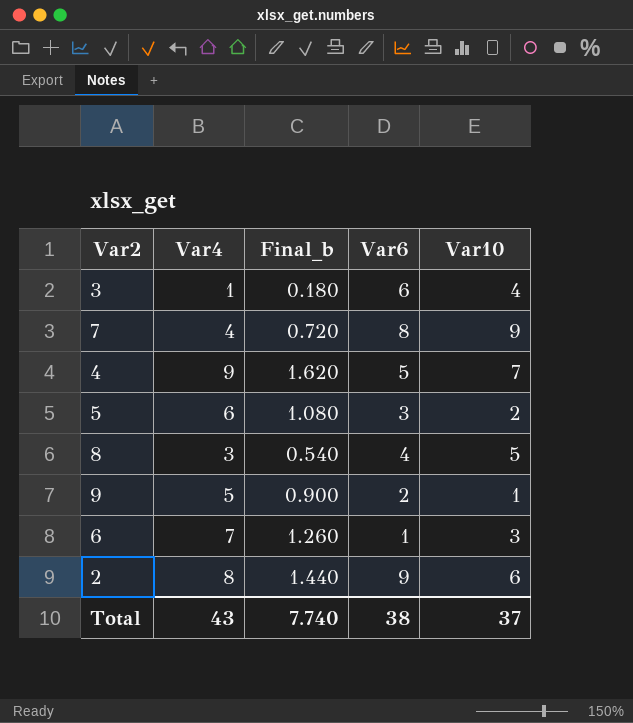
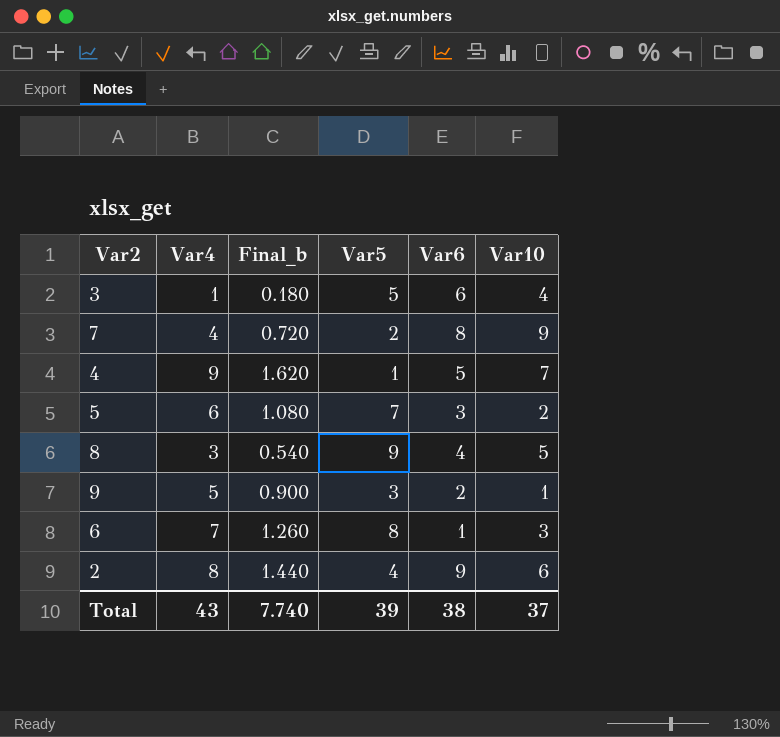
column Var5 | position: none -> 4

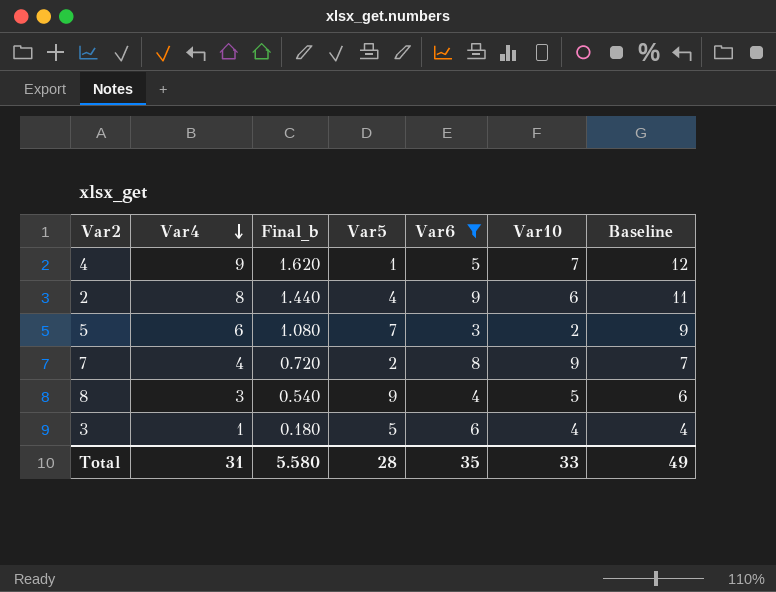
filter: none -> Var6 >= 3
row order: none -> Var4 descending
column Baseline | formula: none -> [Var4] + 3
Total | Var4: 43 -> 31
Total | Final_b: 7.740 -> 5.580
Total | Var5: 39 -> 28
Total | Var6: 38 -> 35
Total | Var10: 37 -> 33

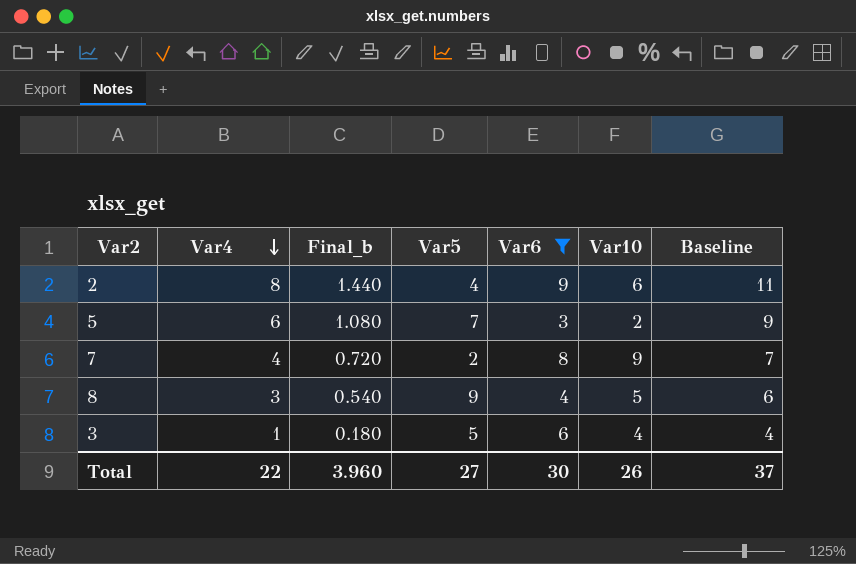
row 4: 9 | 1.620 | 1 | 5 | 7 | 12 -> none
Total | Var4: 31 -> 22
Total | Final_b: 5.580 -> 3.960
Total | Var5: 28 -> 27
Total | Var6: 35 -> 30
Total | Var10: 33 -> 26
Total | Baseline: 49 -> 37

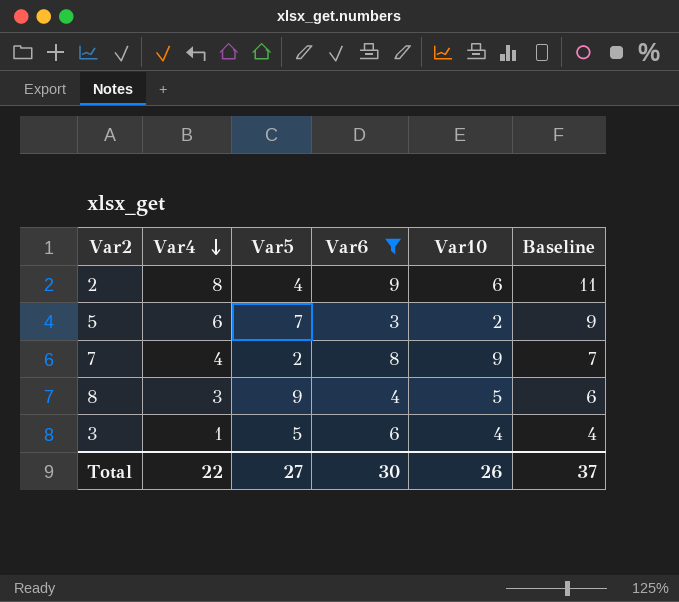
column Final_b | formula: [Var4] * 0.18 -> none

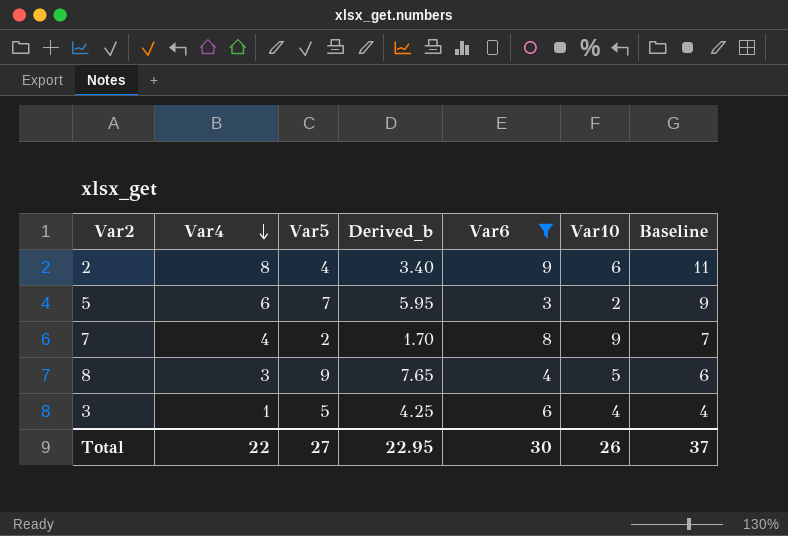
column Derived_b | formula: none -> [Var5] * 0.85

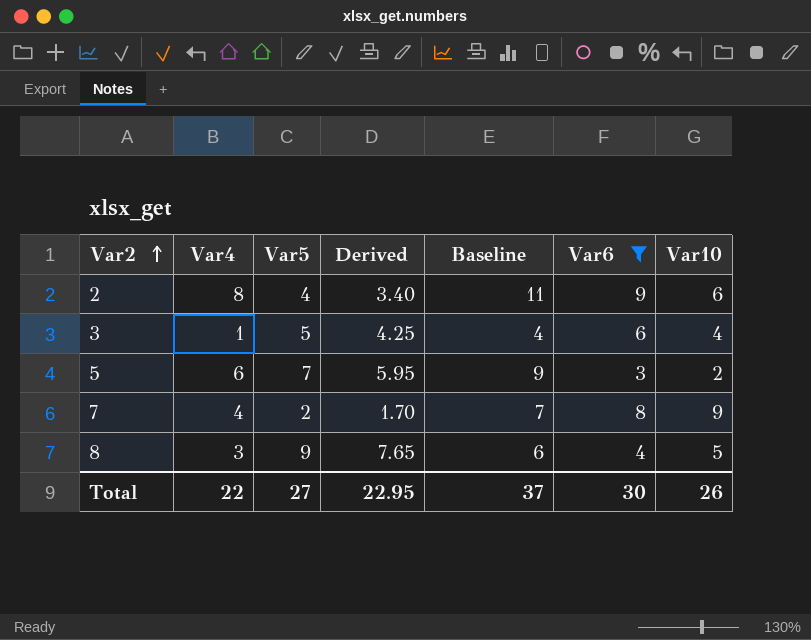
row order: Var4 descending -> Var2 ascending
column name: Derived_b -> Derived
column Baseline | position: 7 -> 5

